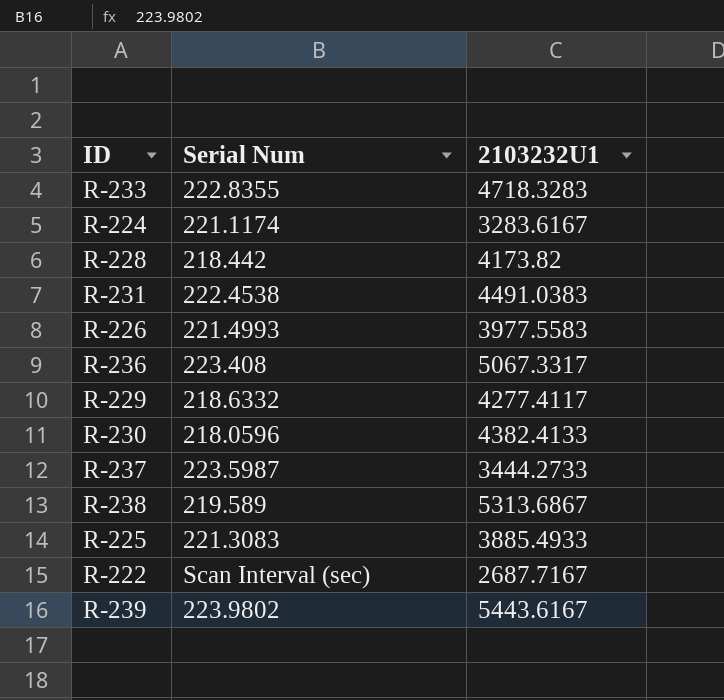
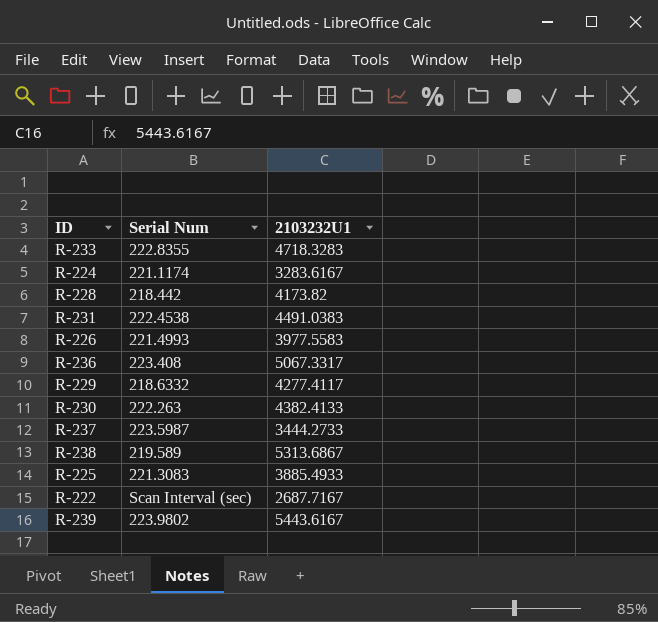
R-230 | Serial Num: 218.0596 -> 222.263

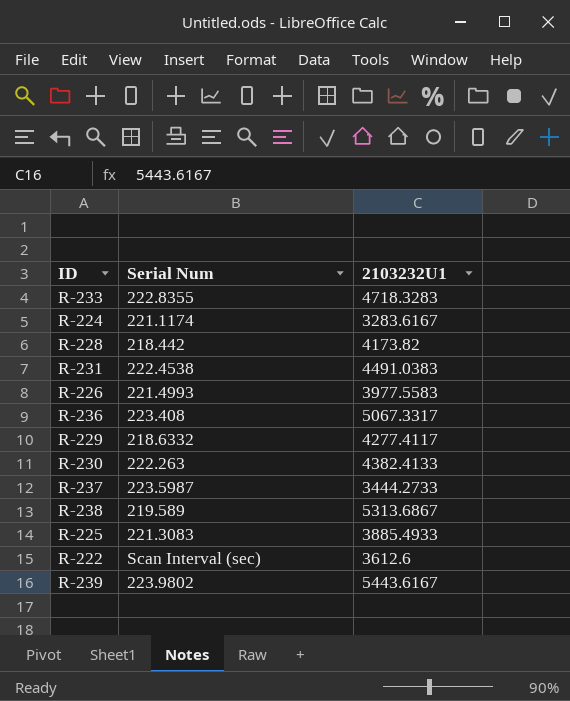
R-222 | 2103232U1: 2687.7167 -> 3612.6

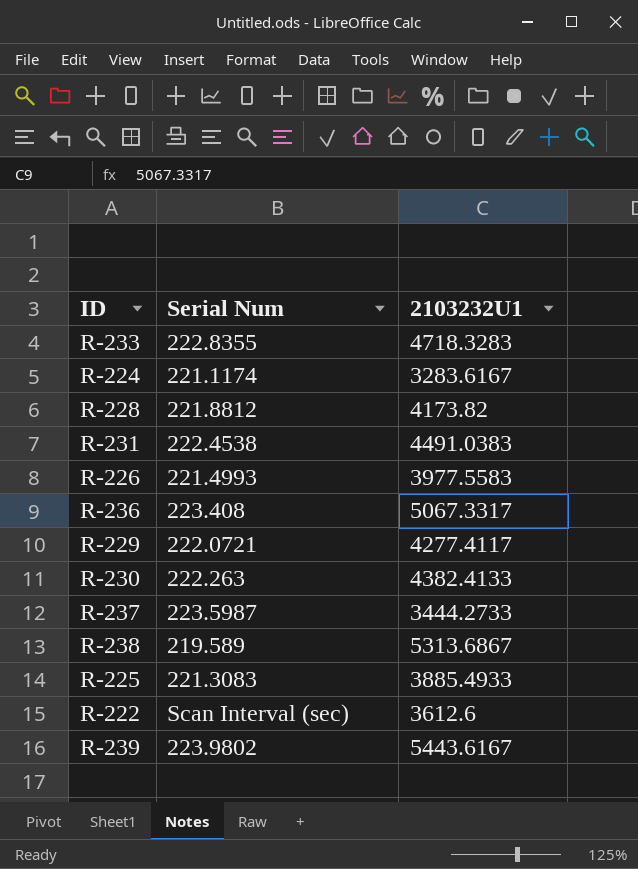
R-228 | Serial Num: 218.442 -> 221.8812
R-229 | Serial Num: 218.6332 -> 222.0721

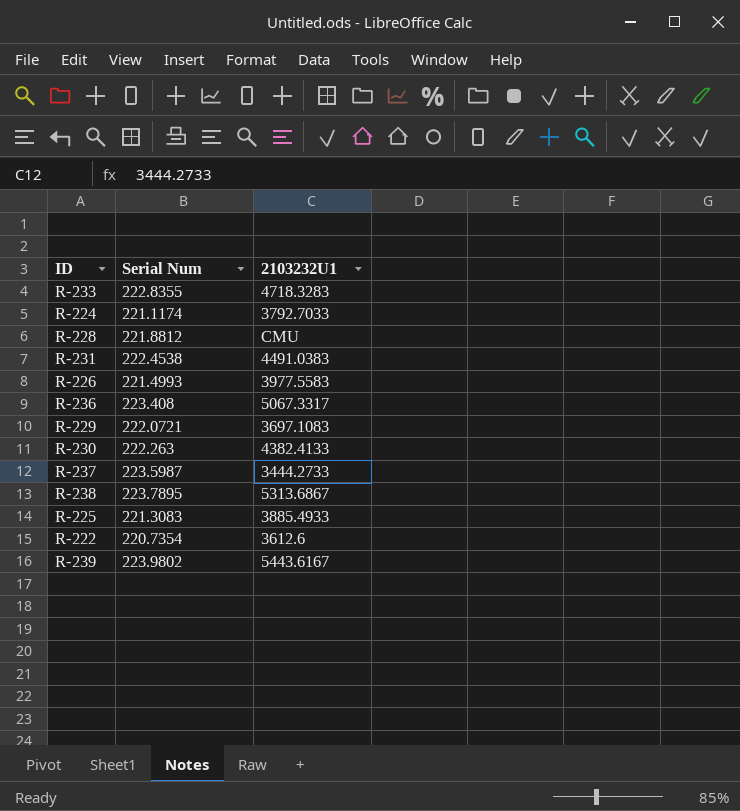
R-224 | 2103232U1: 3283.6167 -> 3792.7033
R-228 | 2103232U1: 4173.82 -> CMU
R-229 | 2103232U1: 4277.4117 -> 3697.1083
R-238 | Serial Num: 219.589 -> 223.7895
R-222 | Serial Num: Scan Interval (sec) -> 220.7354

